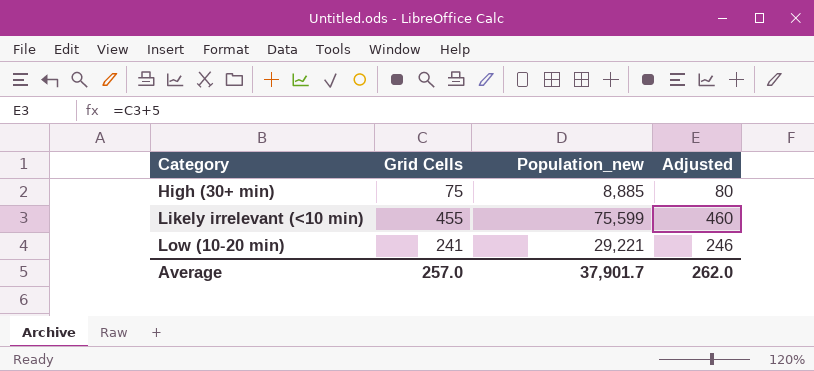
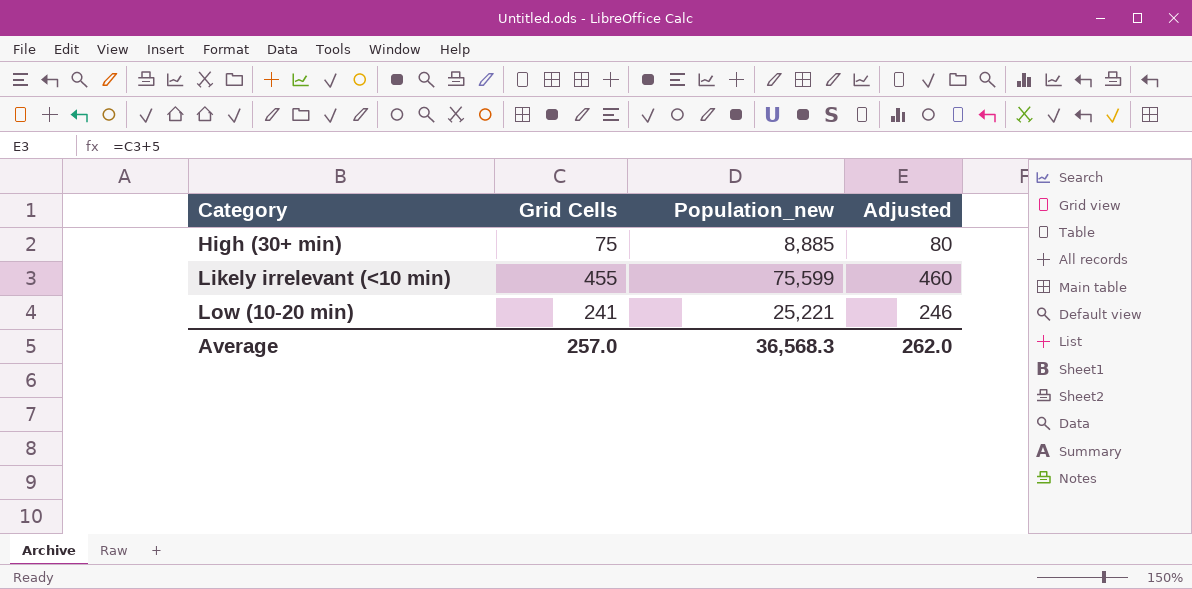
Low (10-20 min) | Population_new: 29,221 -> 25,221
Average | Population_new: 37,901.7 -> 36,568.3

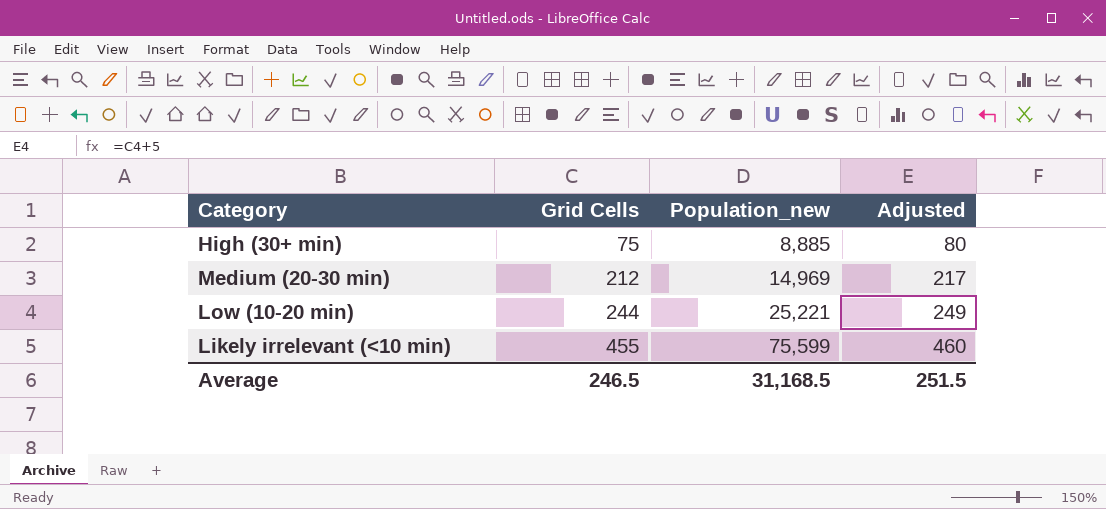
row order: Category ascending -> Grid Cells ascending
row Medium (20-30 min): none -> 212 | 14,969 | 217
Low (10-20 min) | Grid Cells: 241 -> 244
Low (10-20 min) | Adjusted: 246 -> 249
Average | Grid Cells: 257.0 -> 246.5
Average | Population_new: 36,568.3 -> 31,168.5
Average | Adjusted: 262.0 -> 251.5

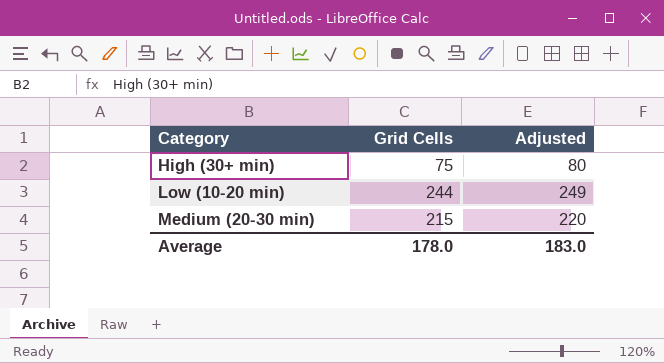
row order: Grid Cells ascending -> Category ascending
column Population_new | position: 3 -> none
row Likely irrelevant (<10 min): 455 | 75,599 | 460 -> none
Medium (20-30 min) | Grid Cells: 212 -> 215
Medium (20-30 min) | Adjusted: 217 -> 220
Average | Grid Cells: 246.5 -> 178.0
Average | Adjusted: 251.5 -> 183.0

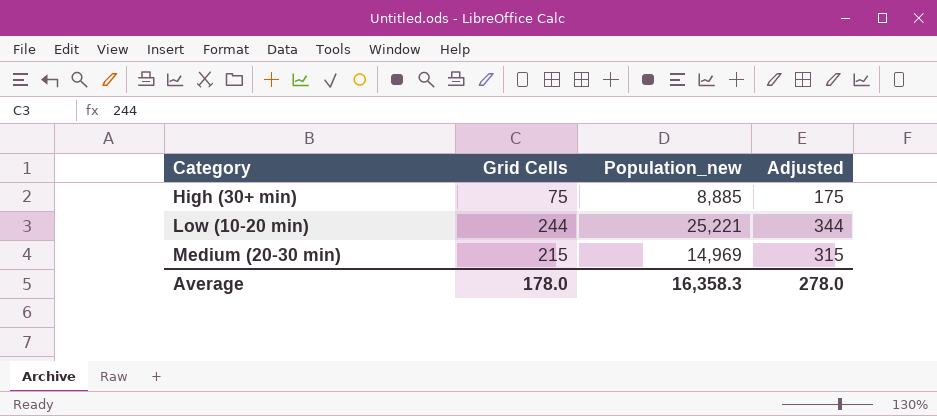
column Population_new | position: none -> 3
column Adjusted | formula: [Grid Cells] + 5 -> [Grid Cells] + 100
Average | Adjusted: 183.0 -> 278.0

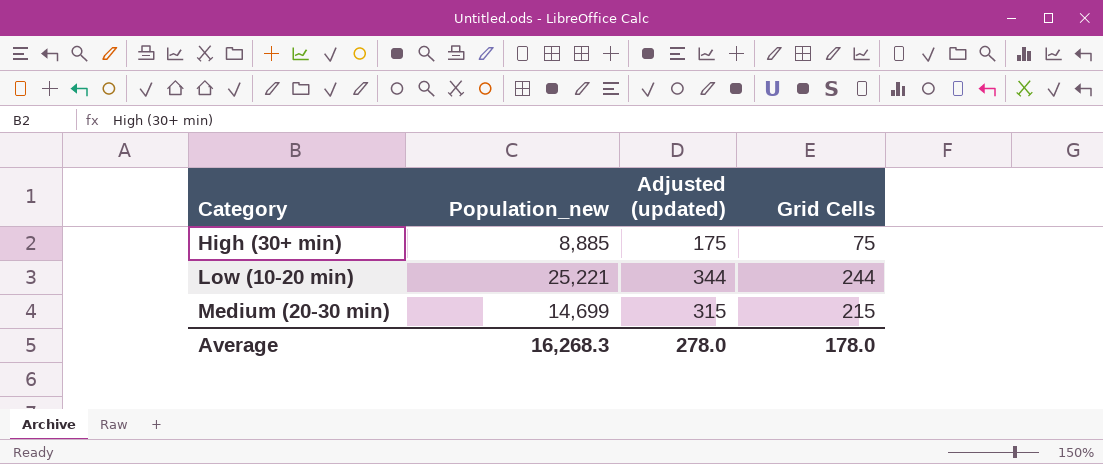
column name: Adjusted -> Adjusted (updated)
column Grid Cells | position: 2 -> 4
Medium (20-30 min) | Population_new: 14,969 -> 14,699
Average | Population_new: 16,358.3 -> 16,268.3

